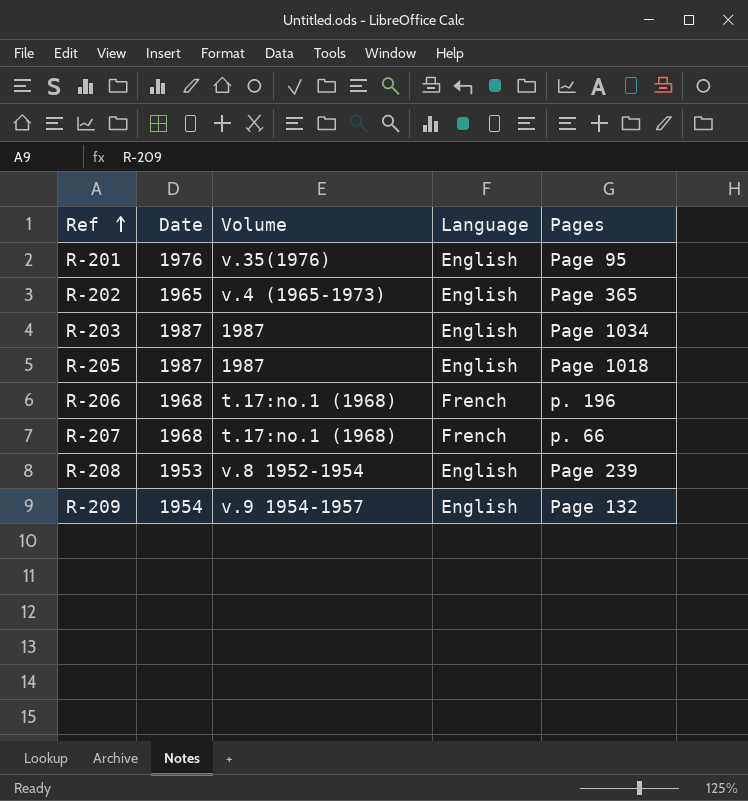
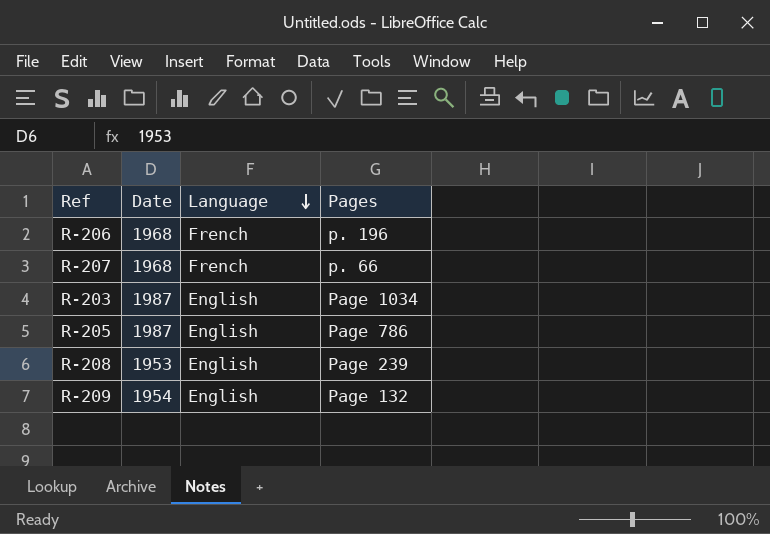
row order: Ref ascending -> Language descending
column Volume | position: 3 -> none
row R-201: 1976 | v.35(1976) | English | Page 95 -> none
row R-202: 1965 | v.4 (1965-1973) | English | Page 365 -> none
R-205 | Pages: Page 1018 -> Page 786

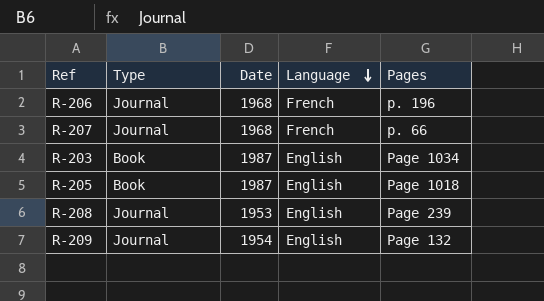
column Type | position: none -> 2
R-205 | Pages: Page 786 -> Page 1018

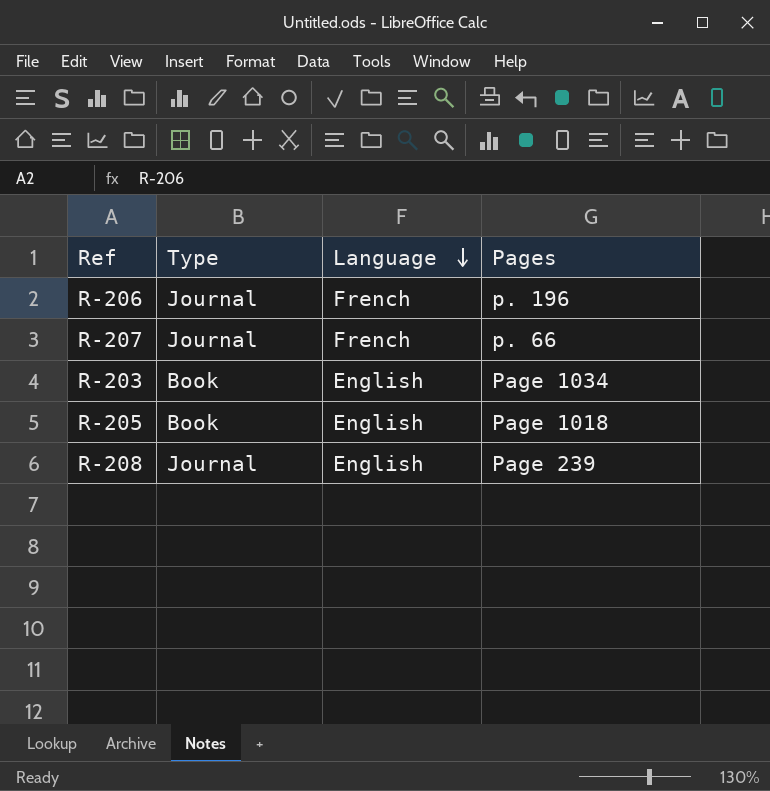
column Date | position: 3 -> none
row R-209: Journal | 1954 | English | Page 132 -> none

